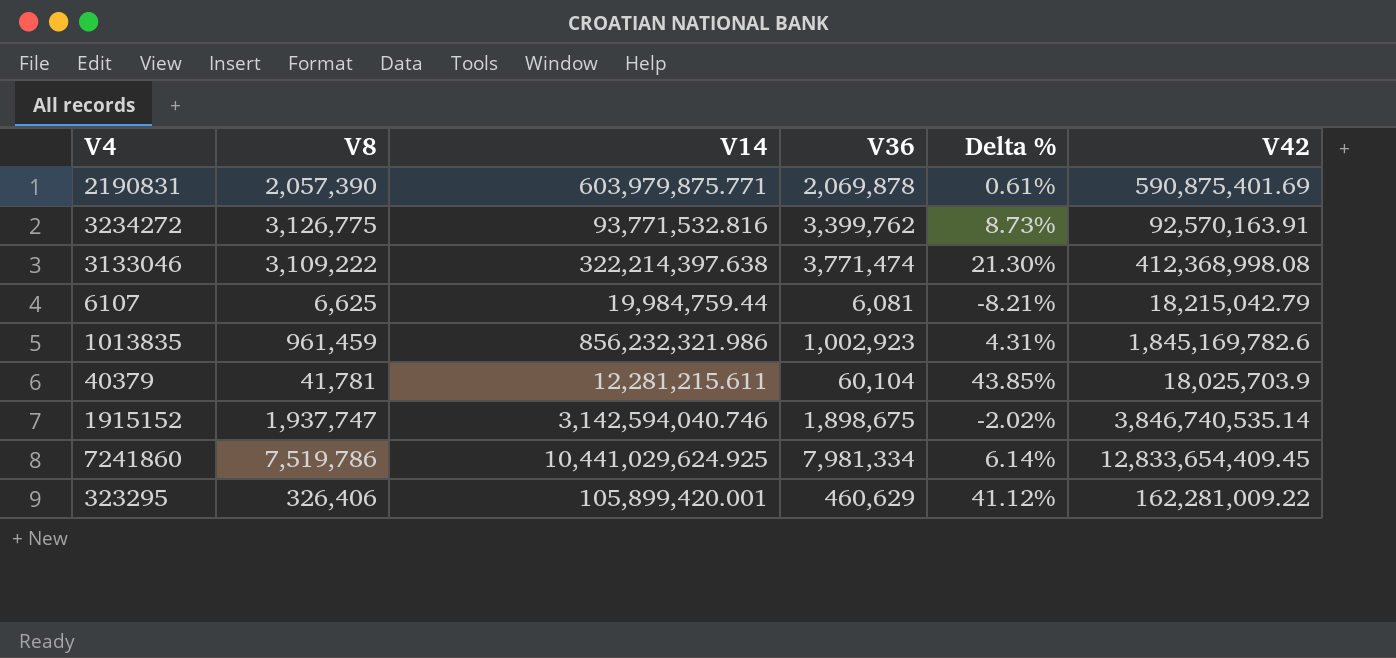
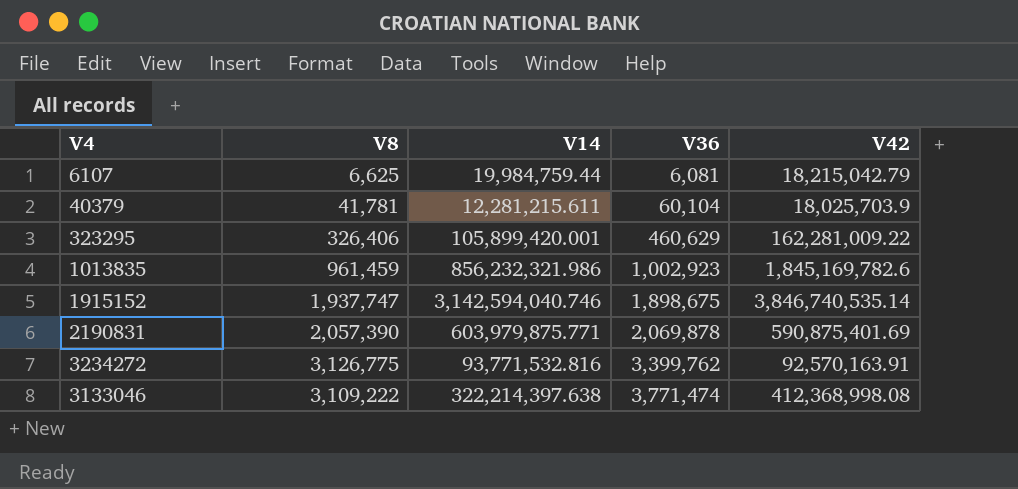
row order: none -> V36 ascending
column Delta % | formula: ([V36] - [V8]) / [V8] -> none
row 7241860: 7,519,786 | 10,441,029,624.925 | 7,981,334 | 6.14% | 12,833,654,409.45 -> none

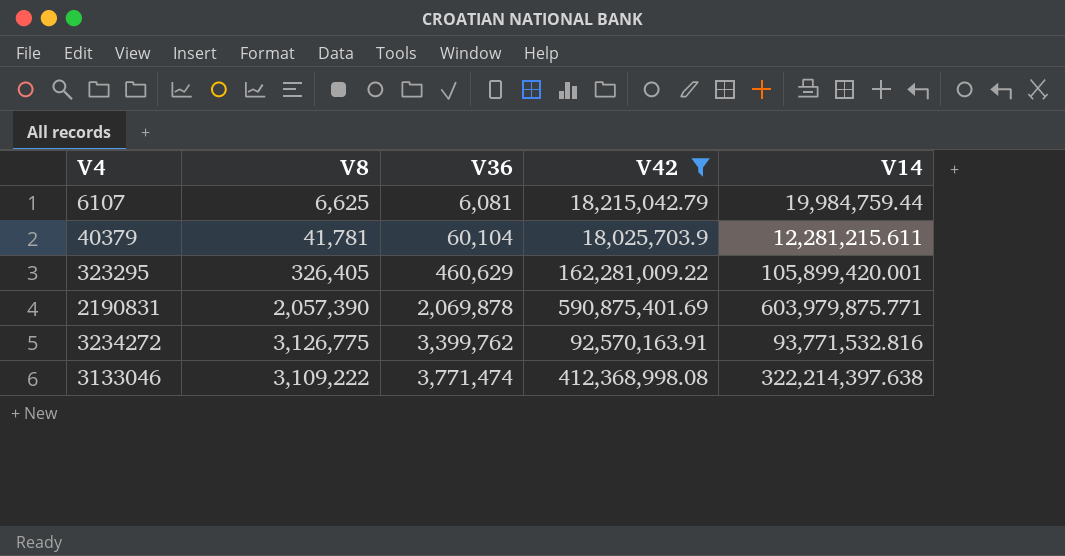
filter: none -> V42 <= 590,875,401.69
column V14 | position: 3 -> 5
323295 | V8: 326,406 -> 326,405

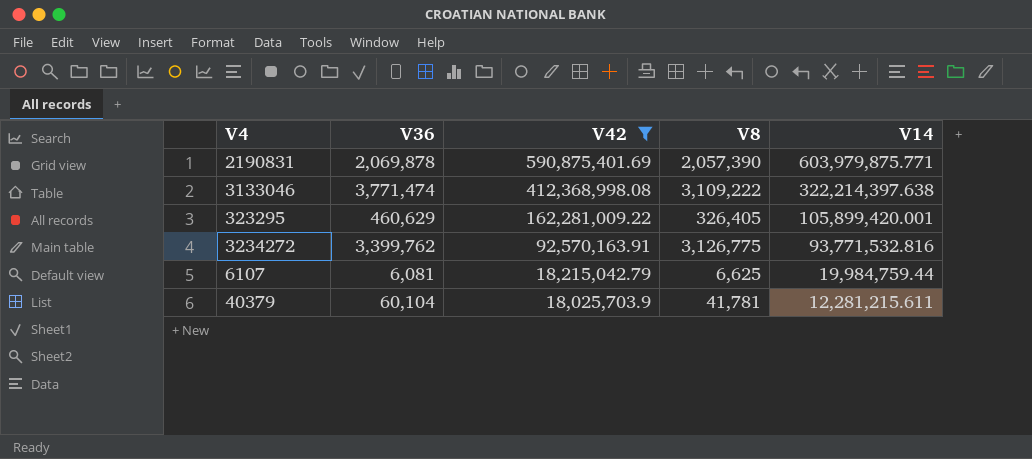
row order: V36 ascending -> V42 descending
column V8 | position: 2 -> 4

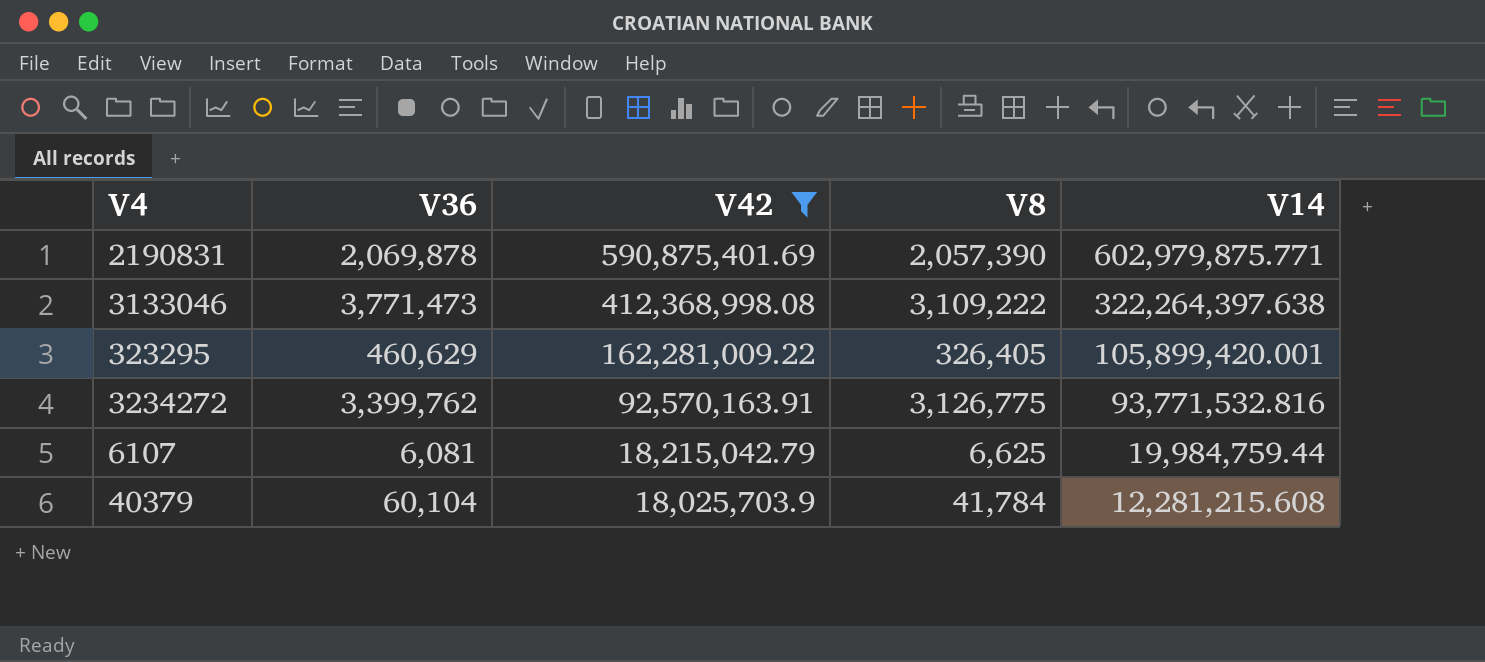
2190831 | V14: 603,979,875.771 -> 602,979,875.771
3133046 | V36: 3,771,474 -> 3,771,473
3133046 | V14: 322,214,397.638 -> 322,264,397.638
40379 | V8: 41,781 -> 41,784
40379 | V14: 12,281,215.611 -> 12,281,215.608

